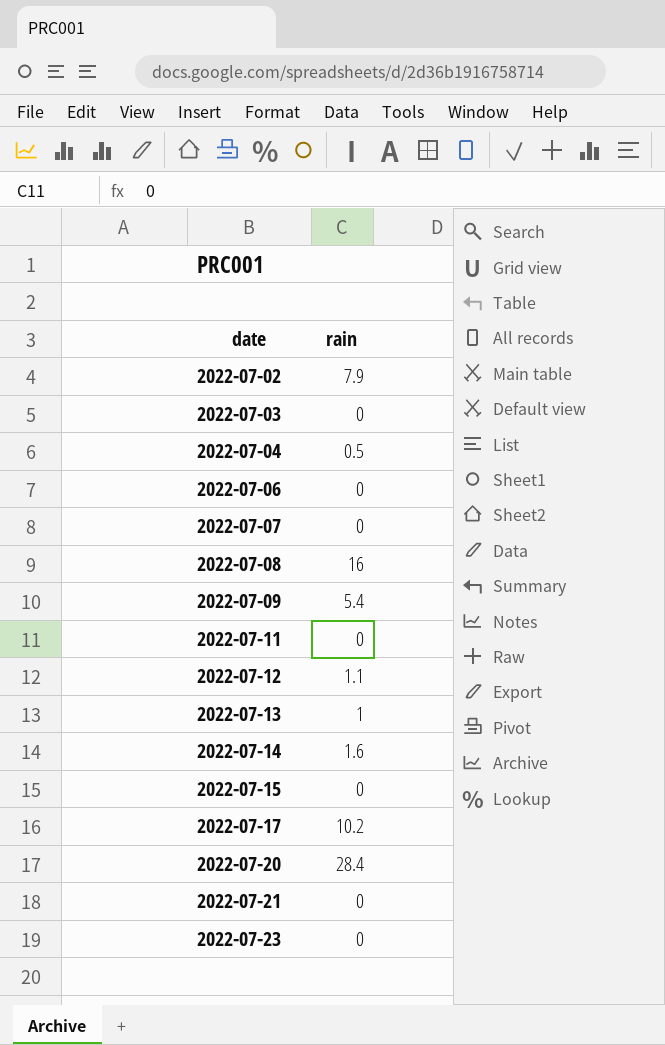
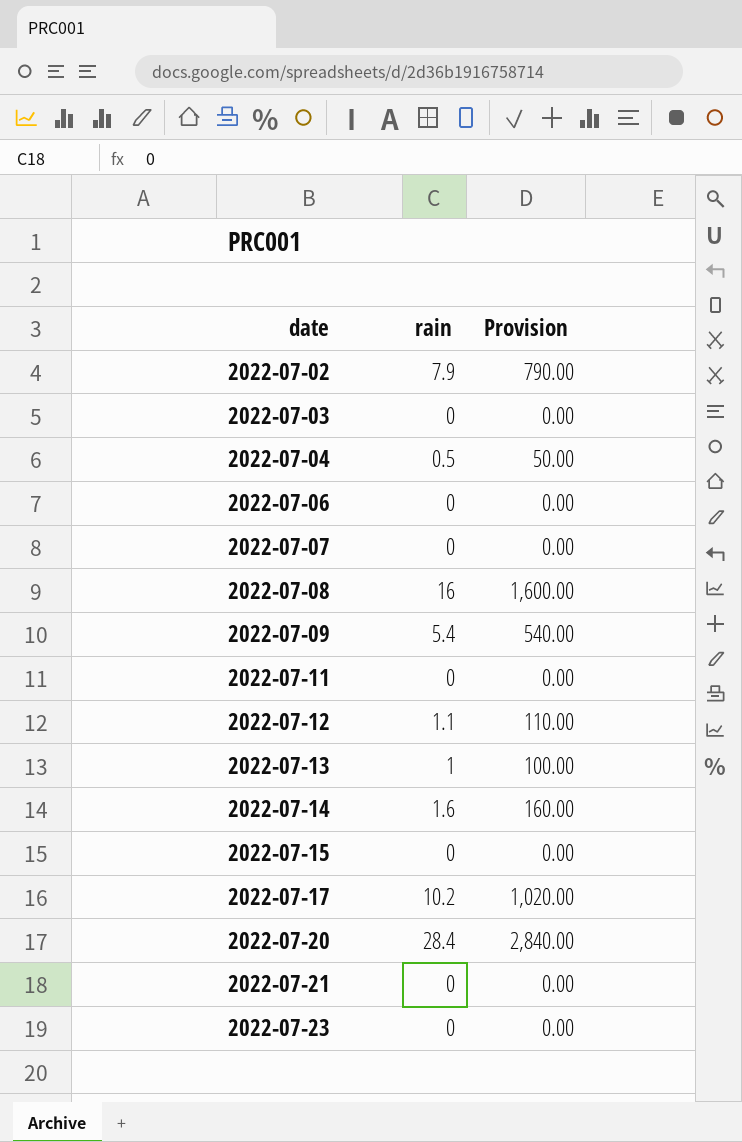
column Provision | formula: none -> [rain] * 100

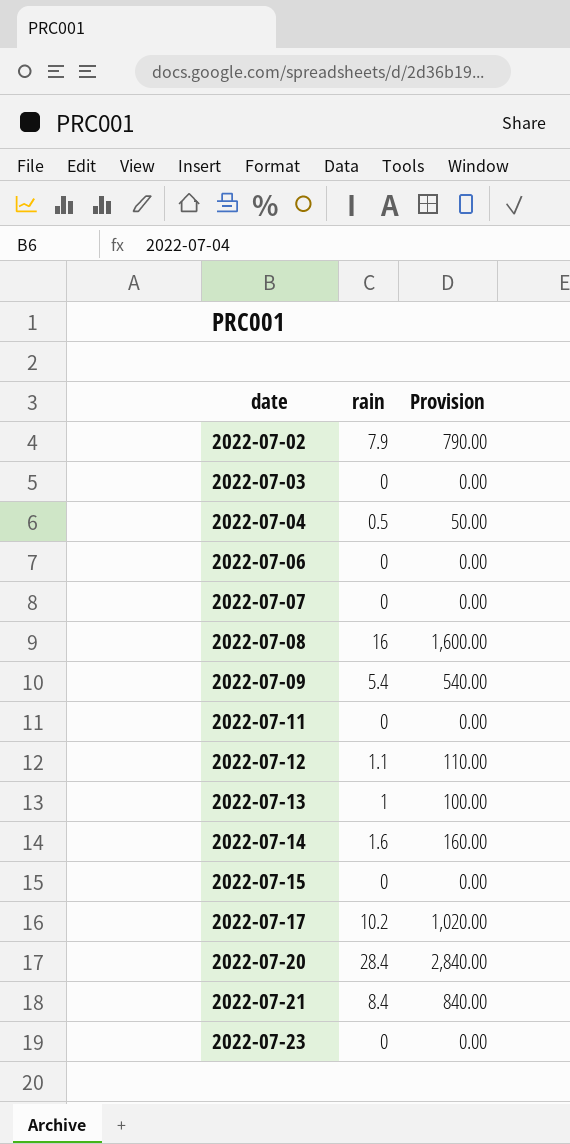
2022-07-21 | rain: 0 -> 8.4
2022-07-21 | Provision: 0.00 -> 840.00

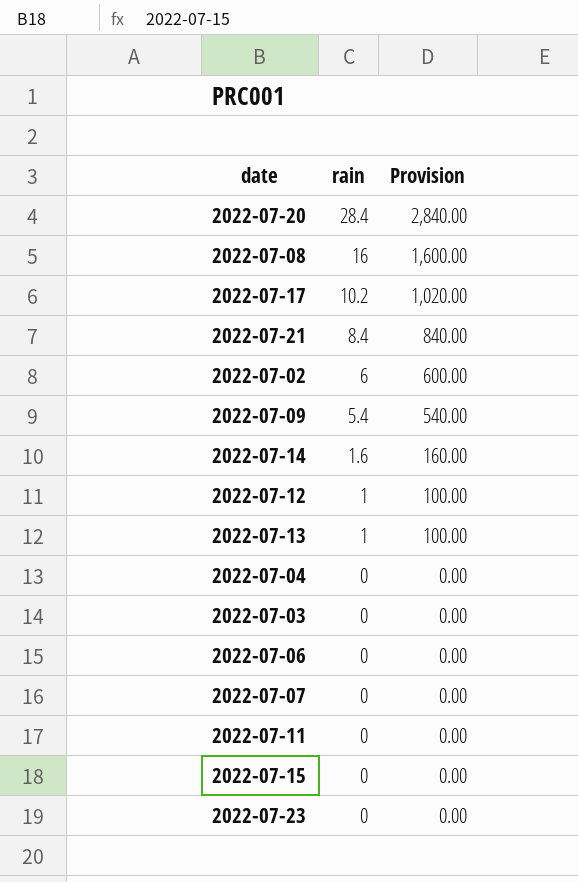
row order: date ascending -> rain descending
2022-07-02 | rain: 7.9 -> 6
2022-07-02 | Provision: 790.00 -> 600.00
2022-07-12 | rain: 1.1 -> 1
2022-07-12 | Provision: 110.00 -> 100.00
2022-07-04 | rain: 0.5 -> 0
2022-07-04 | Provision: 50.00 -> 0.00

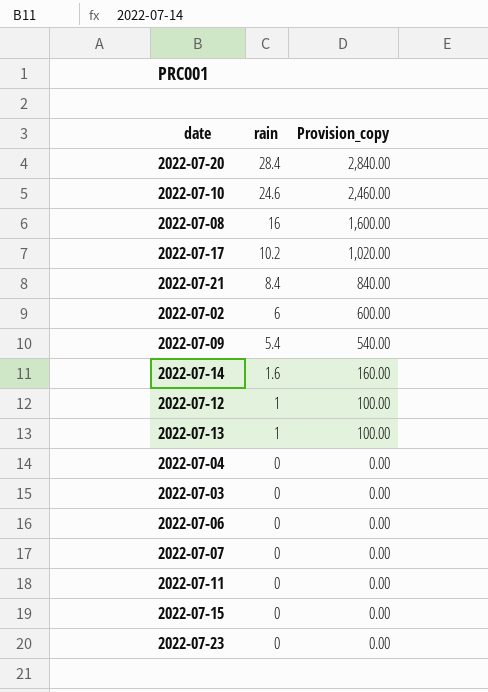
column name: Provision -> Provision_copy
row 2022-07-10: none -> 24.6 | 2,460.00

